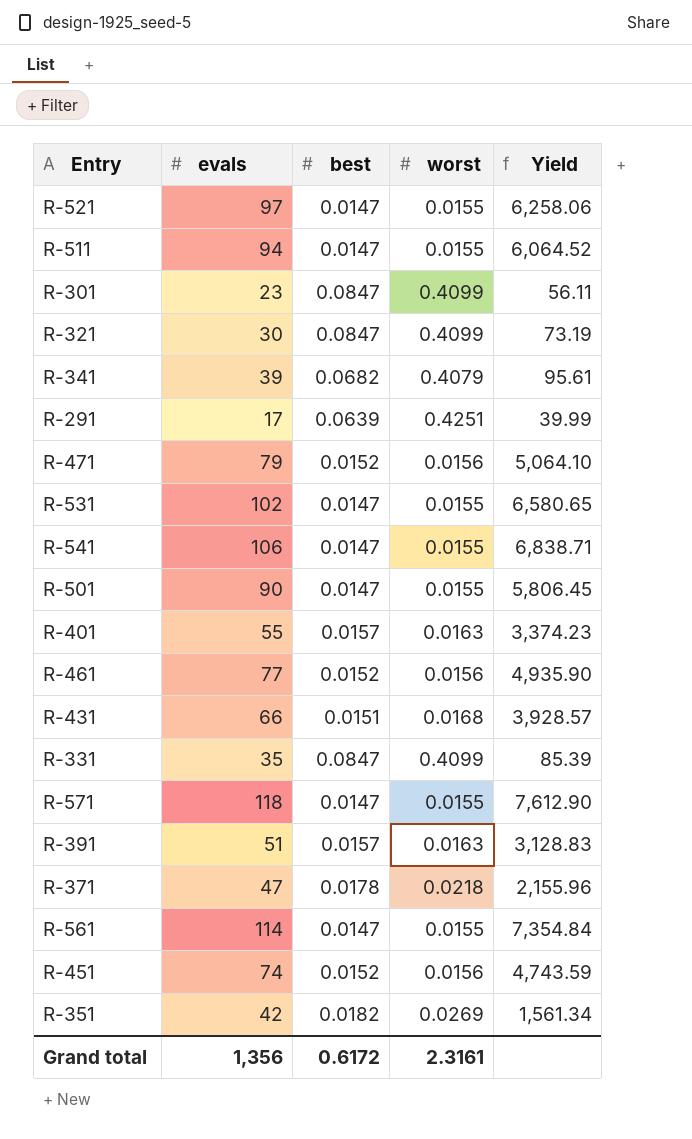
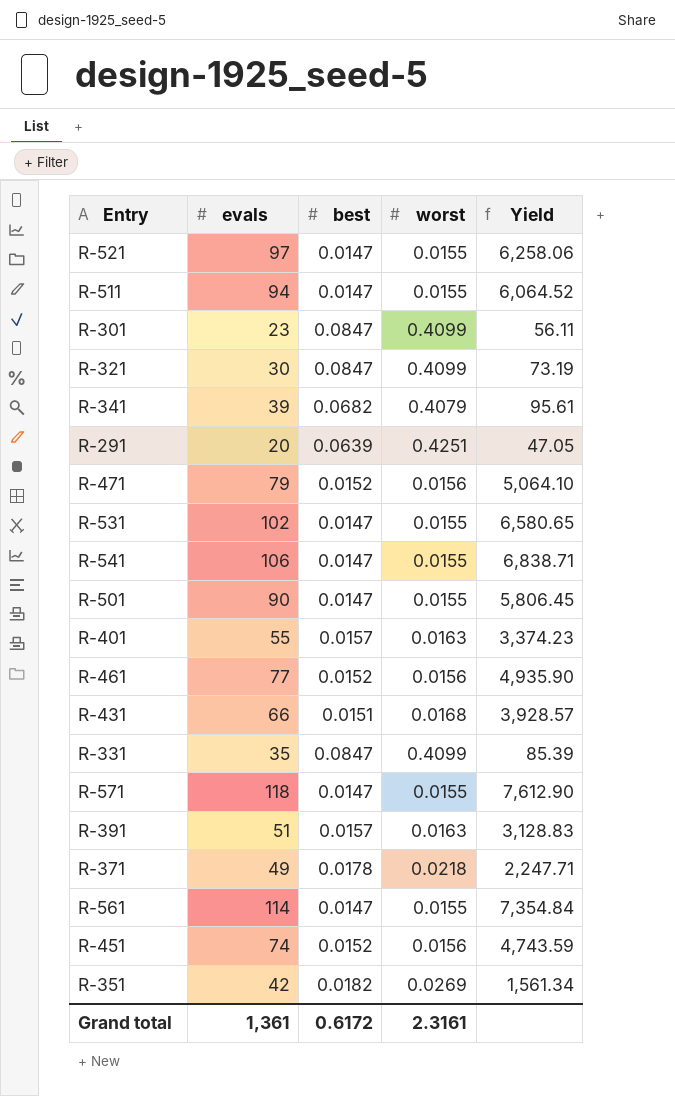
R-291 | evals: 17 -> 20
R-291 | Yield: 39.99 -> 47.05
R-371 | evals: 47 -> 49
R-371 | Yield: 2,155.96 -> 2,247.71
Grand total | evals: 1,356 -> 1,361

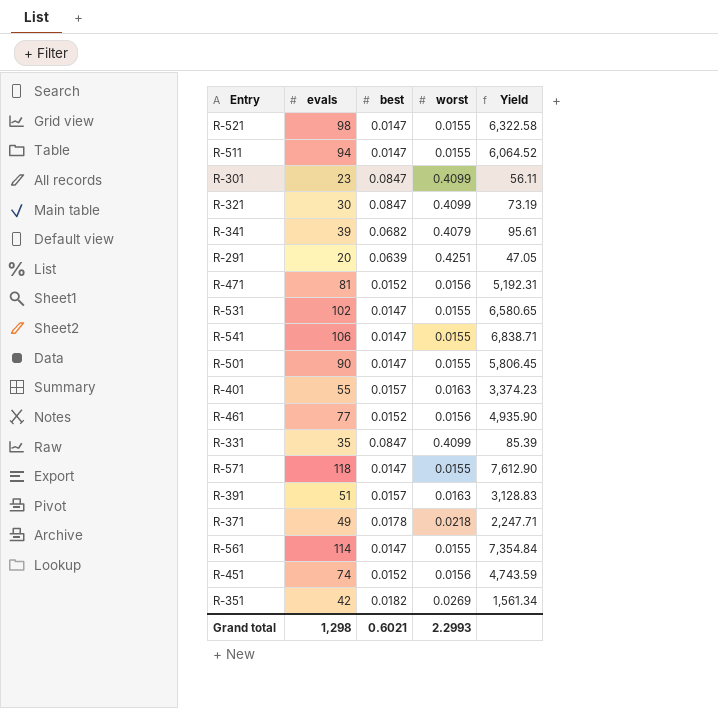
row R-431: 66 | 0.0151 | 0.0168 | 3,928.57 -> none
R-521 | evals: 97 -> 98
R-521 | Yield: 6,258.06 -> 6,322.58
R-471 | evals: 79 -> 81
R-471 | Yield: 5,064.10 -> 5,192.31
Grand total | evals: 1,361 -> 1,298
Grand total | best: 0.6172 -> 0.6021
Grand total | worst: 2.3161 -> 2.2993

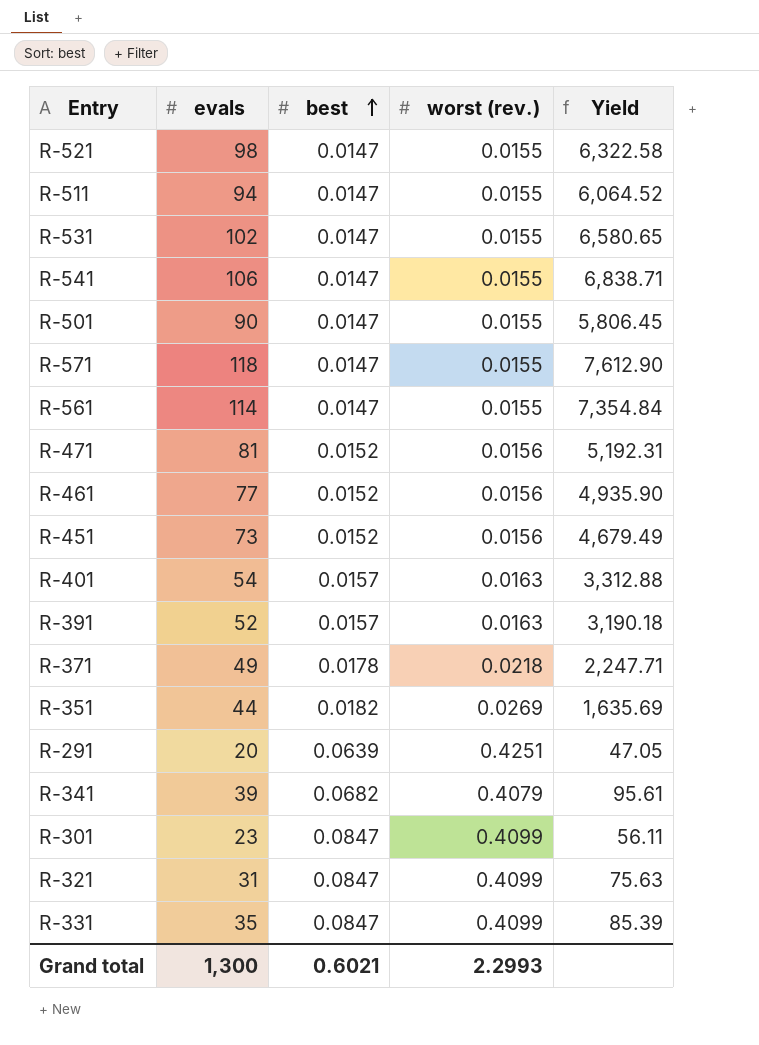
row order: none -> best ascending
column name: worst -> worst (rev.)
R-451 | evals: 74 -> 73
R-451 | Yield: 4,743.59 -> 4,679.49
R-401 | evals: 55 -> 54
R-401 | Yield: 3,374.23 -> 3,312.88
R-391 | evals: 51 -> 52
R-391 | Yield: 3,128.83 -> 3,190.18
R-351 | evals: 42 -> 44
R-351 | Yield: 1,561.34 -> 1,635.69
R-321 | evals: 30 -> 31
R-321 | Yield: 73.19 -> 75.63
Grand total | evals: 1,298 -> 1,300

